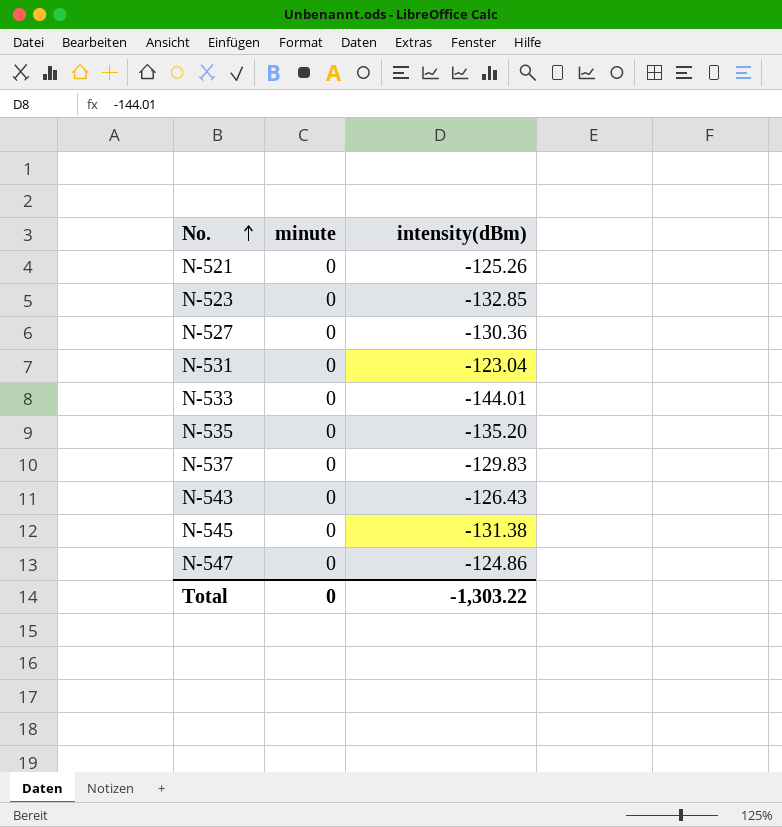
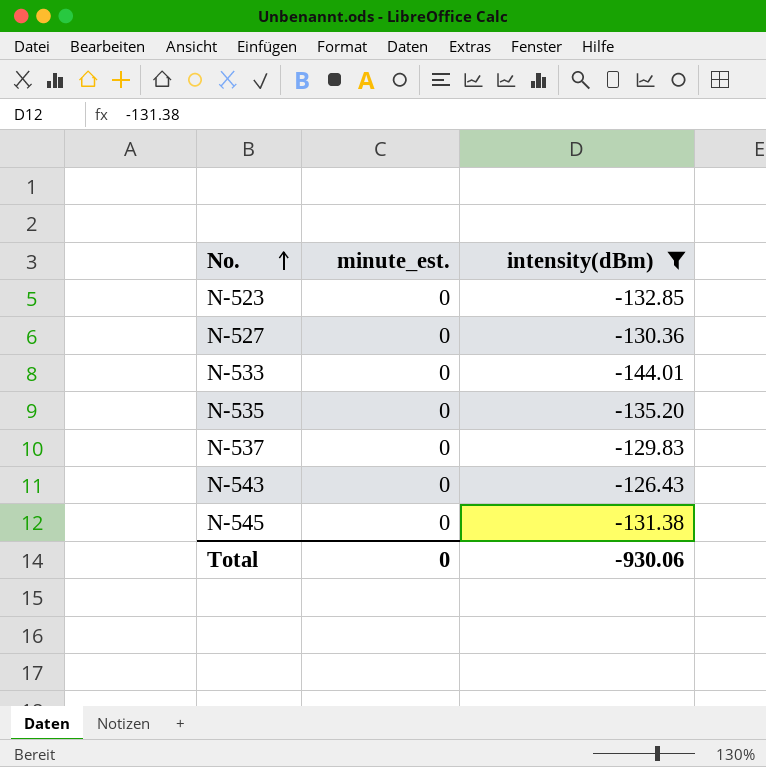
filter: none -> intensity(dBm) <= -126.43
column name: minute -> minute_est.
Total | intensity(dBm): -1,303.22 -> -930.06

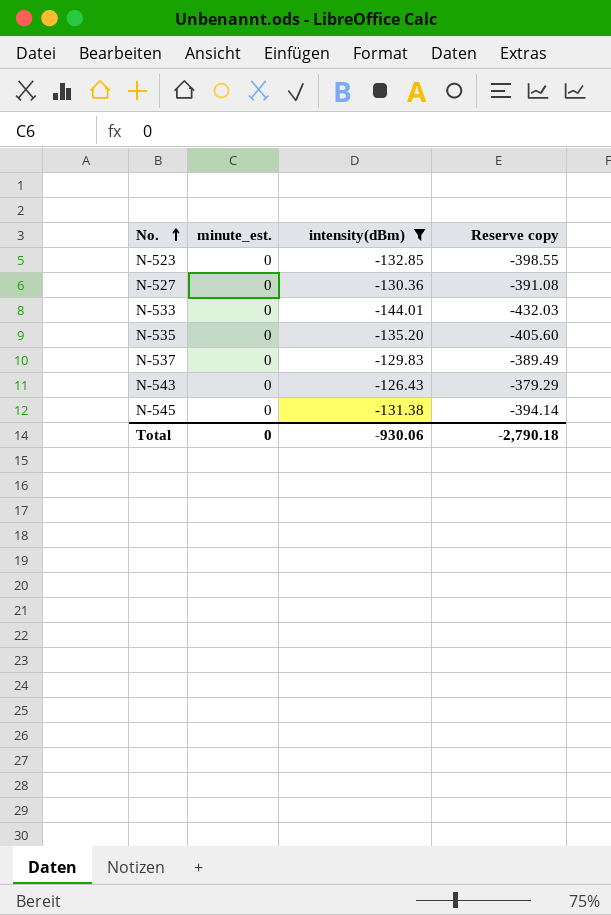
column Reserve copy | formula: none -> [intensity(dBm)] * 3

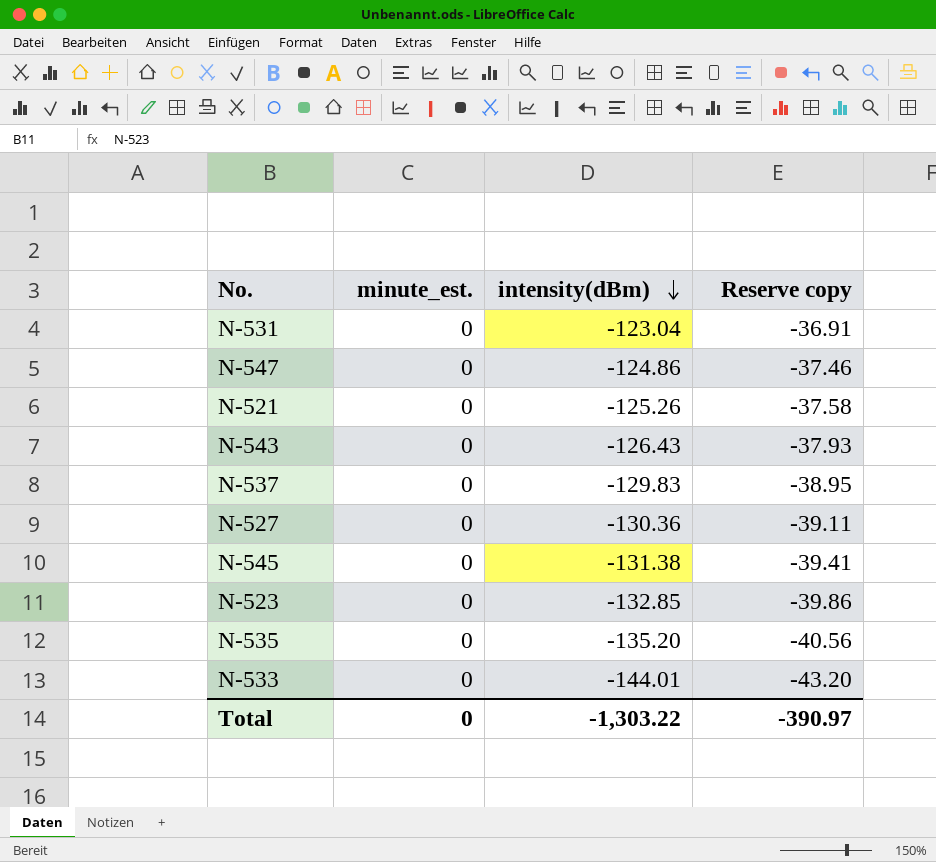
filter: intensity(dBm) <= -126.43 -> none
row order: No. ascending -> intensity(dBm) descending
column Reserve copy | formula: [intensity(dBm)] * 3 -> [intensity(dBm)] * 0.3
Total | intensity(dBm): -930.06 -> -1,303.22
Total | Reserve copy: -2,790.18 -> -390.97

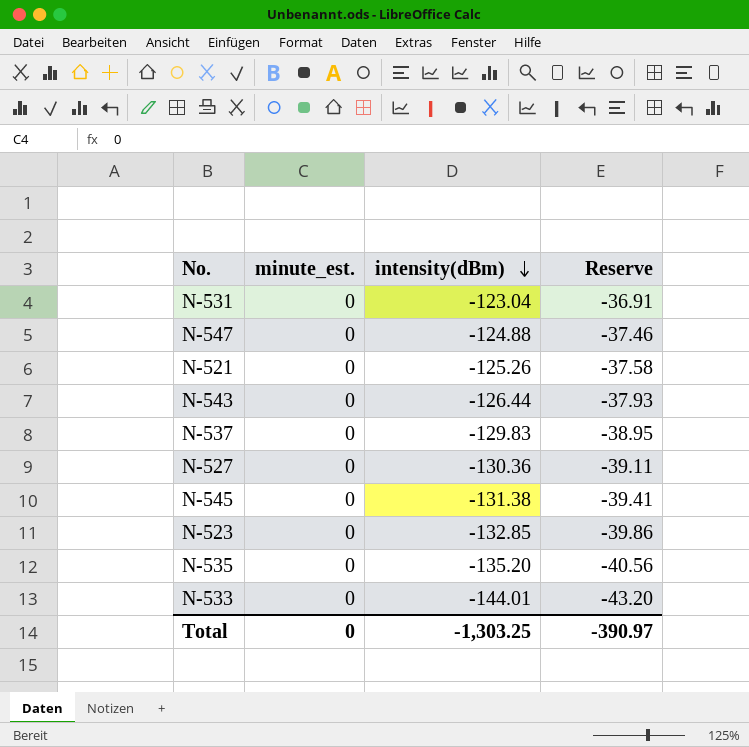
column name: Reserve copy -> Reserve
N-547 | intensity(dBm): -124.86 -> -124.88
N-543 | intensity(dBm): -126.43 -> -126.44
Total | intensity(dBm): -1,303.22 -> -1,303.25

